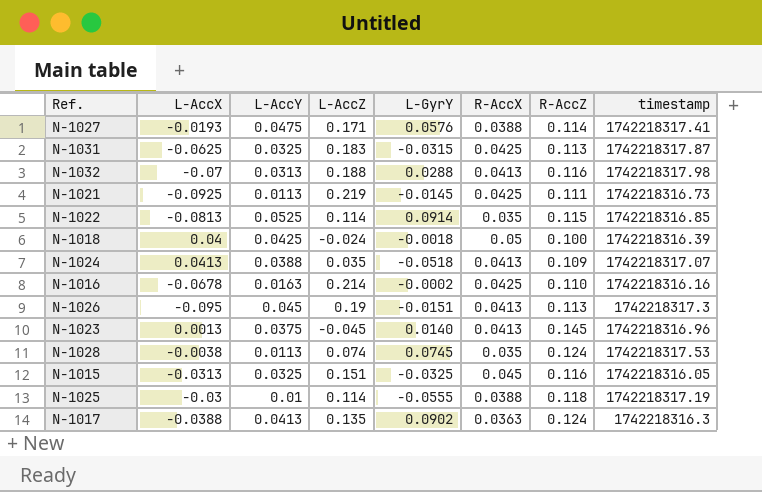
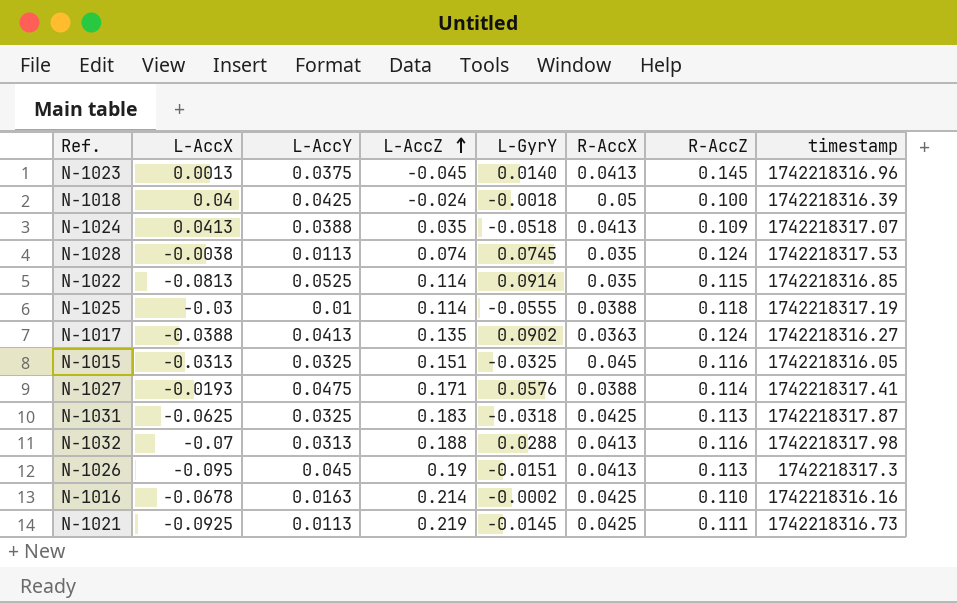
row order: none -> L-AccZ ascending
N-1017 | timestamp: 1742218316.3 -> 1742218316.27
N-1031 | L-GyrY: -0.0315 -> -0.0318

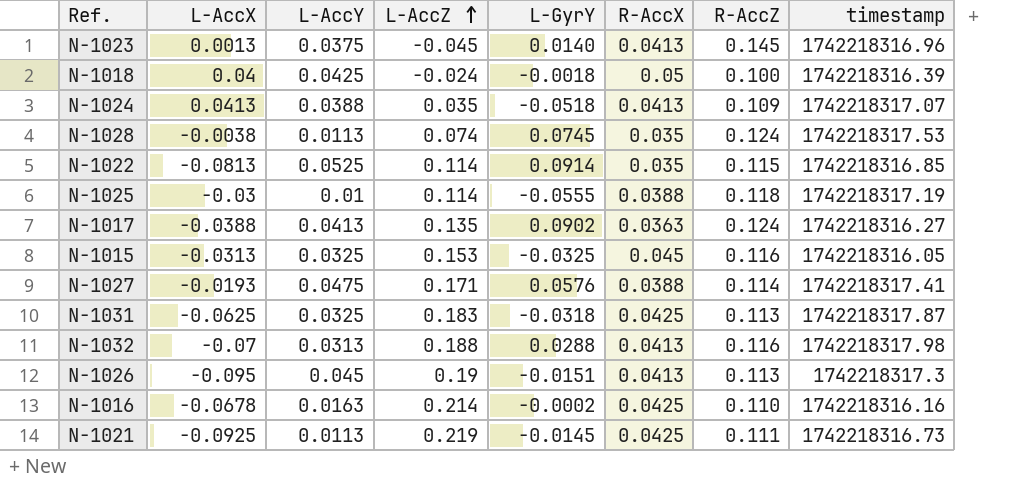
N-1015 | L-AccZ: 0.151 -> 0.153

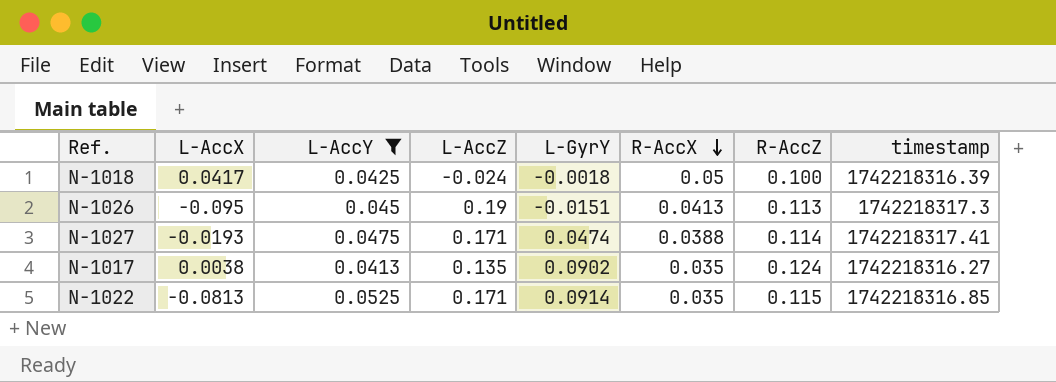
filter: none -> L-AccY >= 0.0413
row order: L-AccZ ascending -> R-AccX descending
N-1018 | L-AccX: 0.04 -> 0.0417
N-1027 | L-GyrY: 0.0576 -> 0.0474
N-1017 | L-AccX: -0.0388 -> 0.0038
N-1017 | R-AccX: 0.0363 -> 0.035
N-1022 | L-AccZ: 0.114 -> 0.171

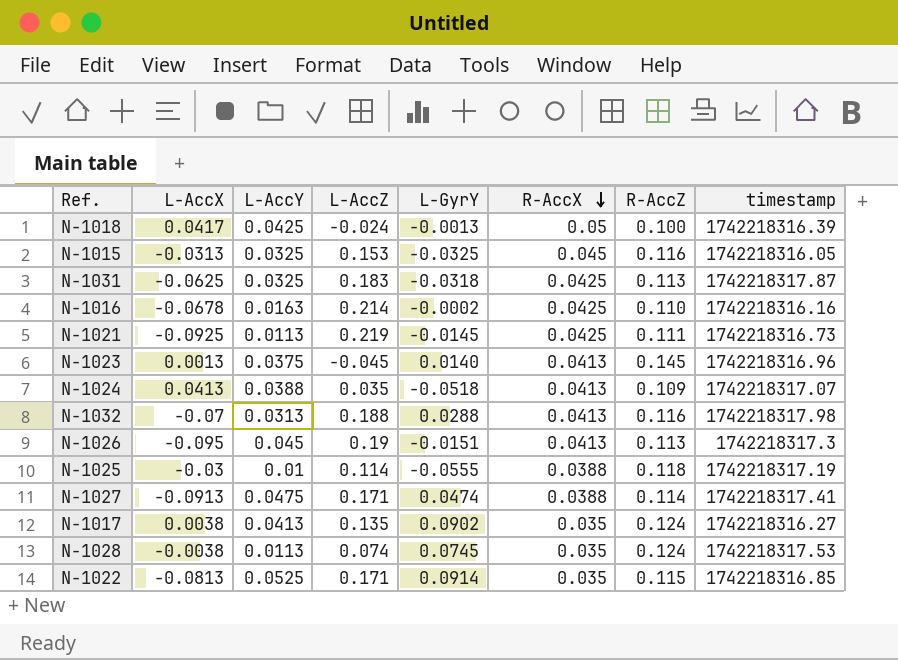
filter: L-AccY >= 0.0413 -> none
N-1018 | L-GyrY: -0.0018 -> -0.0013
N-1027 | L-AccX: -0.0193 -> -0.0913

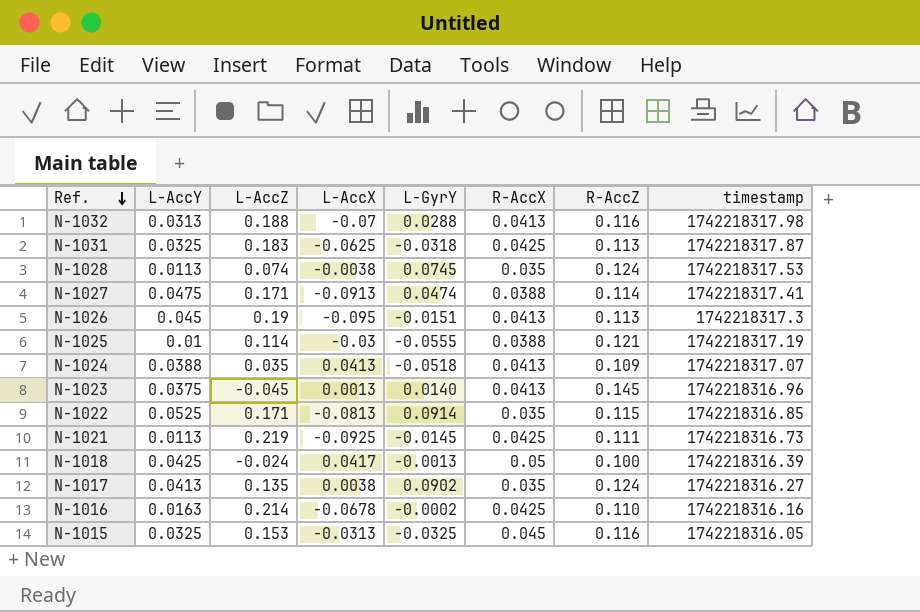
row order: R-AccX descending -> Ref. descending
column L-AccX | position: 2 -> 4
N-1025 | R-AccZ: 0.118 -> 0.121

